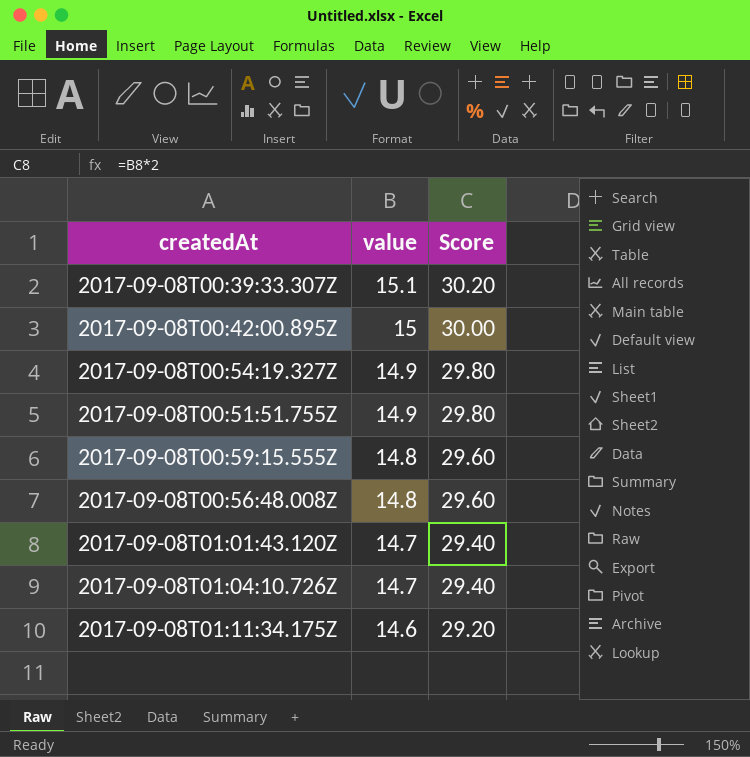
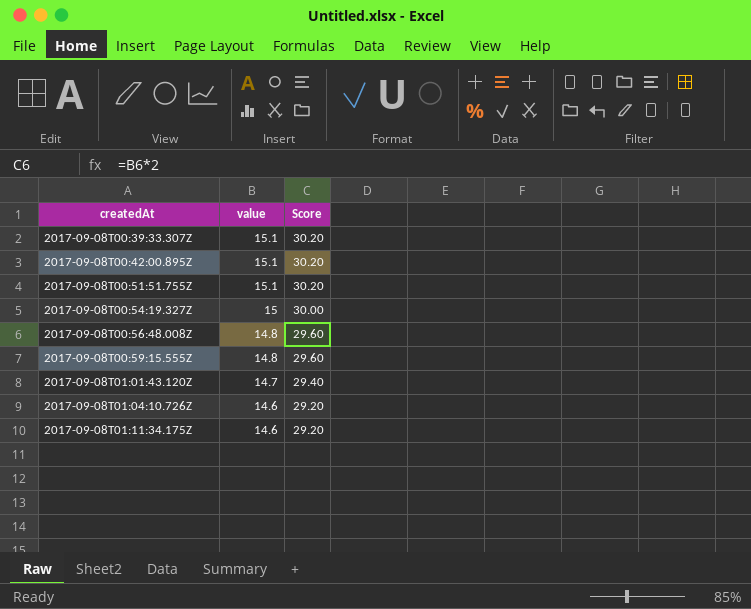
row order: value descending -> createdAt ascending
2017-09-08T00:42:00.895Z | value: 15 -> 15.1
2017-09-08T00:42:00.895Z | Score: 30.00 -> 30.20
2017-09-08T00:51:51.755Z | value: 14.9 -> 15.1
2017-09-08T00:51:51.755Z | Score: 29.80 -> 30.20
2017-09-08T00:54:19.327Z | value: 14.9 -> 15
2017-09-08T00:54:19.327Z | Score: 29.80 -> 30.00
2017-09-08T01:04:10.726Z | value: 14.7 -> 14.6
2017-09-08T01:04:10.726Z | Score: 29.40 -> 29.20

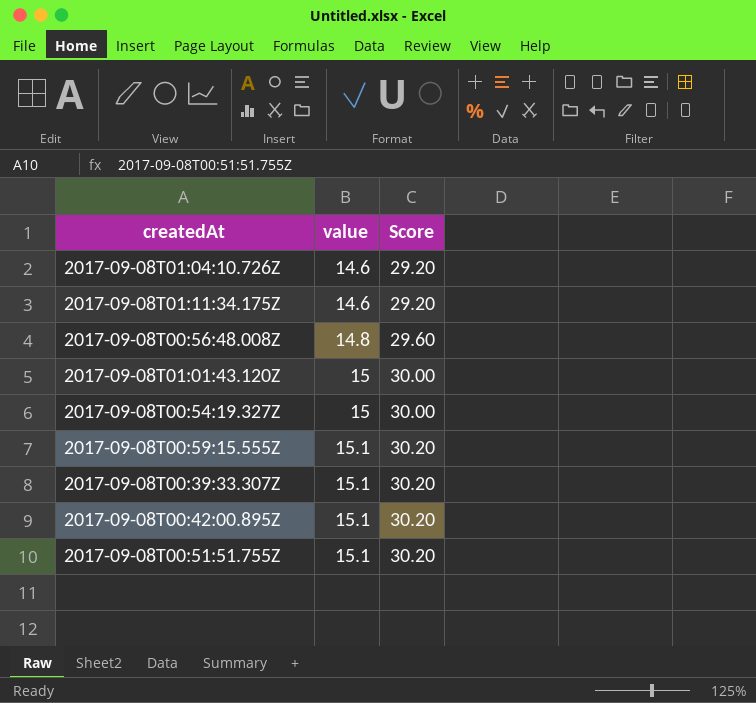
row order: createdAt ascending -> value ascending
2017-09-08T01:01:43.120Z | value: 14.7 -> 15
2017-09-08T01:01:43.120Z | Score: 29.40 -> 30.00
2017-09-08T00:59:15.555Z | value: 14.8 -> 15.1
2017-09-08T00:59:15.555Z | Score: 29.60 -> 30.20

